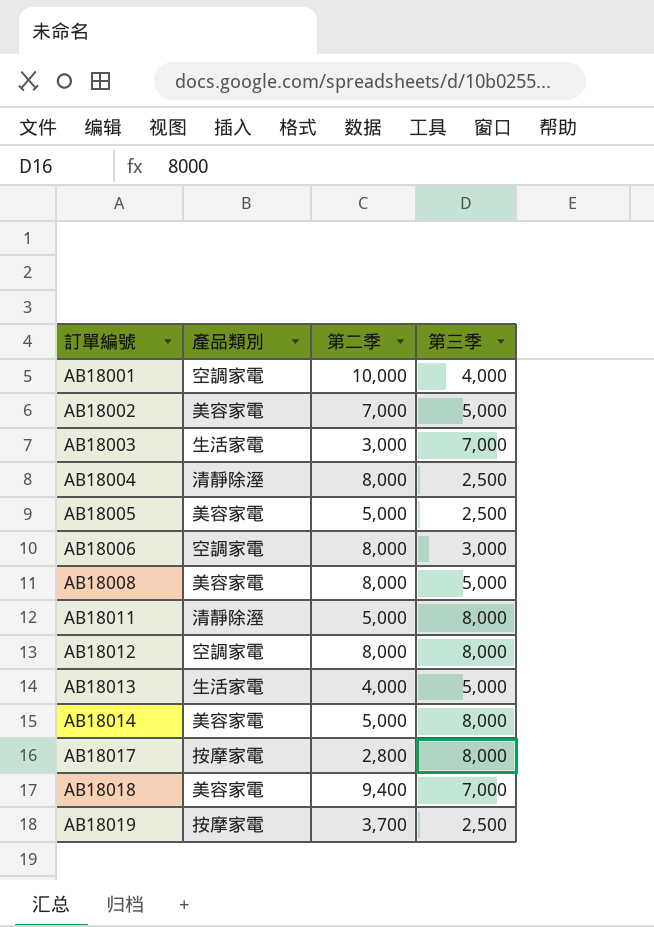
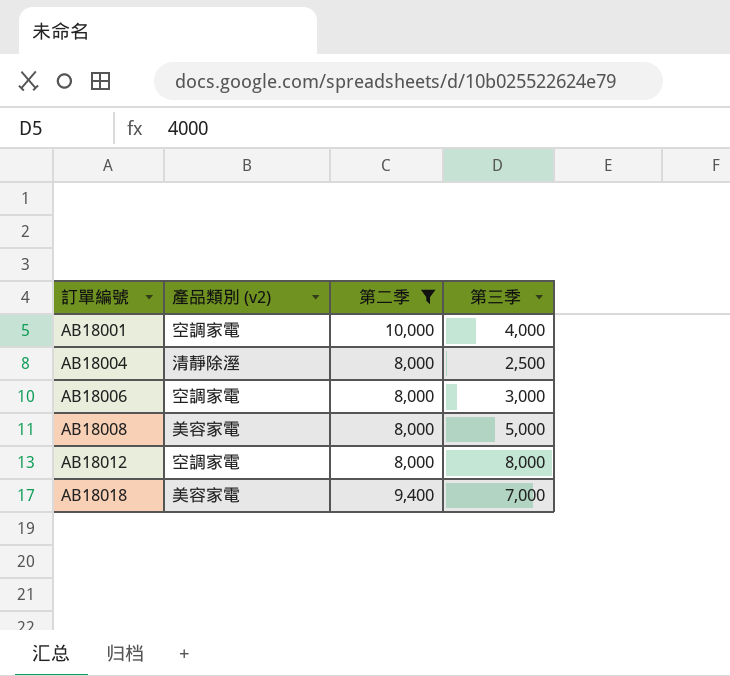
filter: none -> 第二季 >= 8,000
column name: 產品類別 -> 產品類別 (v2)

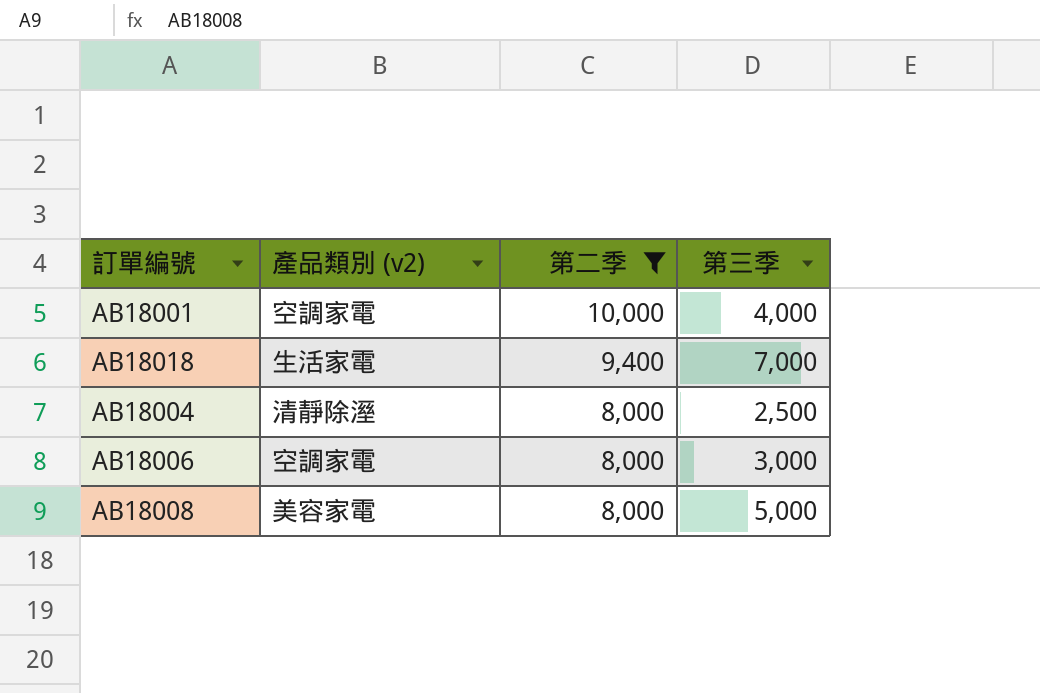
row order: 訂單編號 ascending -> 第二季 descending
row AB18012: 空調家電 | 8,000 | 8,000 -> none
AB18018 | 產品類別 (v2): 美容家電 -> 生活家電

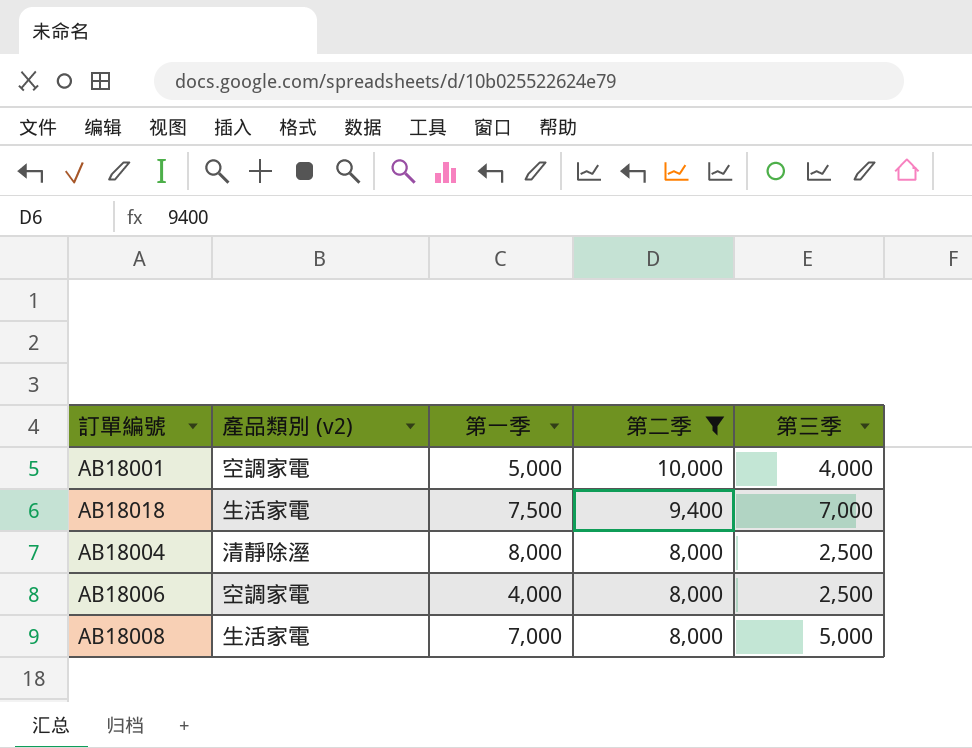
column 第一季 | position: none -> 3
AB18006 | 第三季: 3,000 -> 2,500
AB18008 | 產品類別 (v2): 美容家電 -> 生活家電

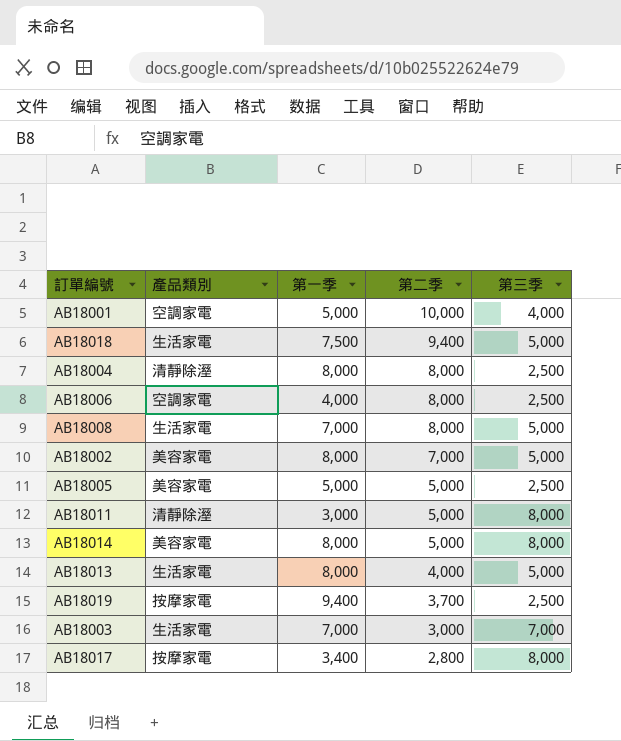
filter: 第二季 >= 8,000 -> none
column name: 產品類別 (v2) -> 產品類別
AB18018 | 第三季: 7,000 -> 5,000

